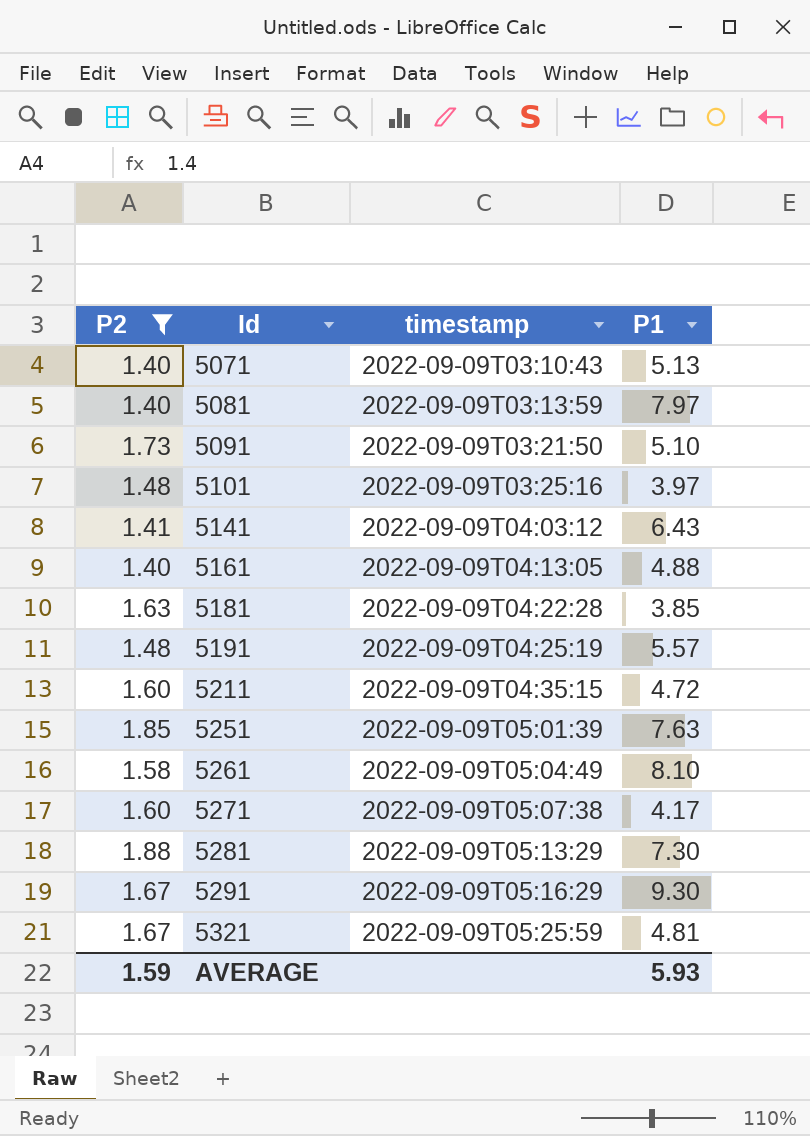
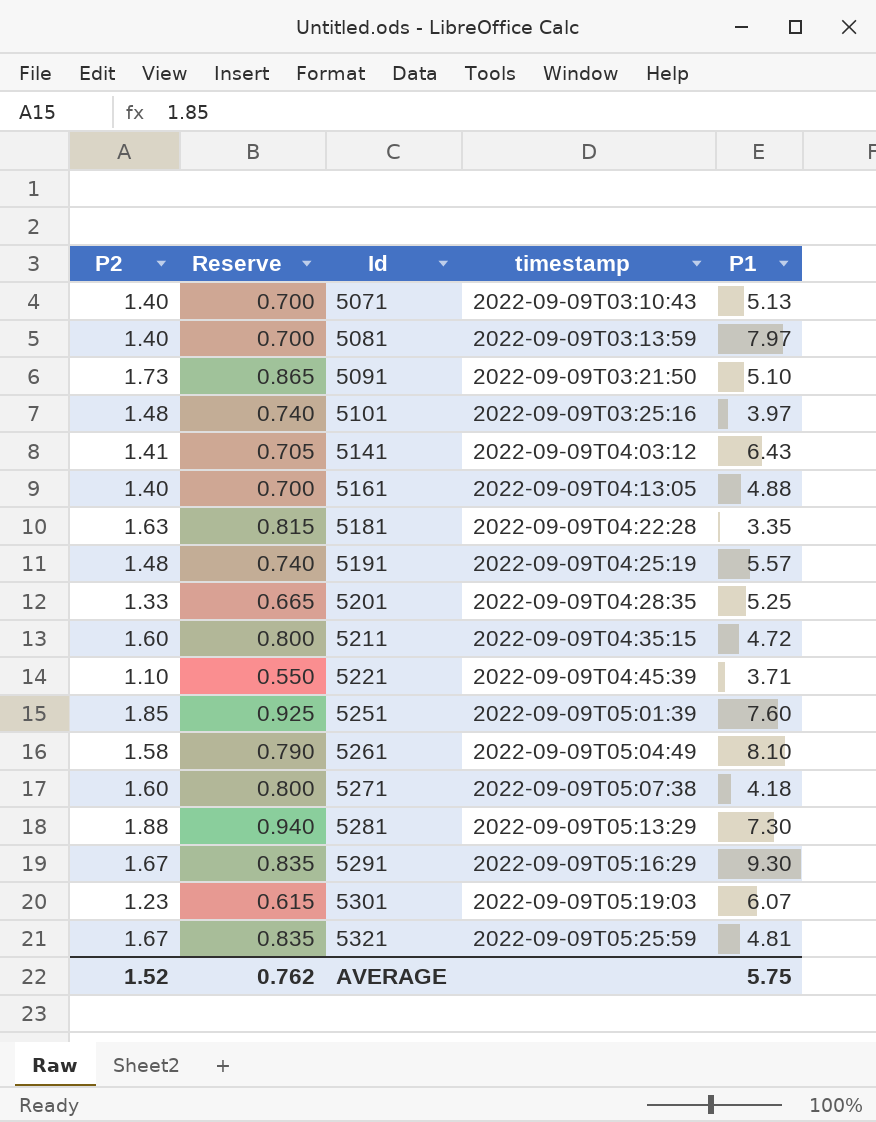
filter: P2 >= 1.40 -> none
column Reserve | formula: none -> [P2] * 0.5
5181 | P1: 3.85 -> 3.35
5251 | P1: 7.63 -> 7.60
5271 | P1: 4.17 -> 4.18
AVERAGE | P2: 1.59 -> 1.52
AVERAGE | P1: 5.93 -> 5.75

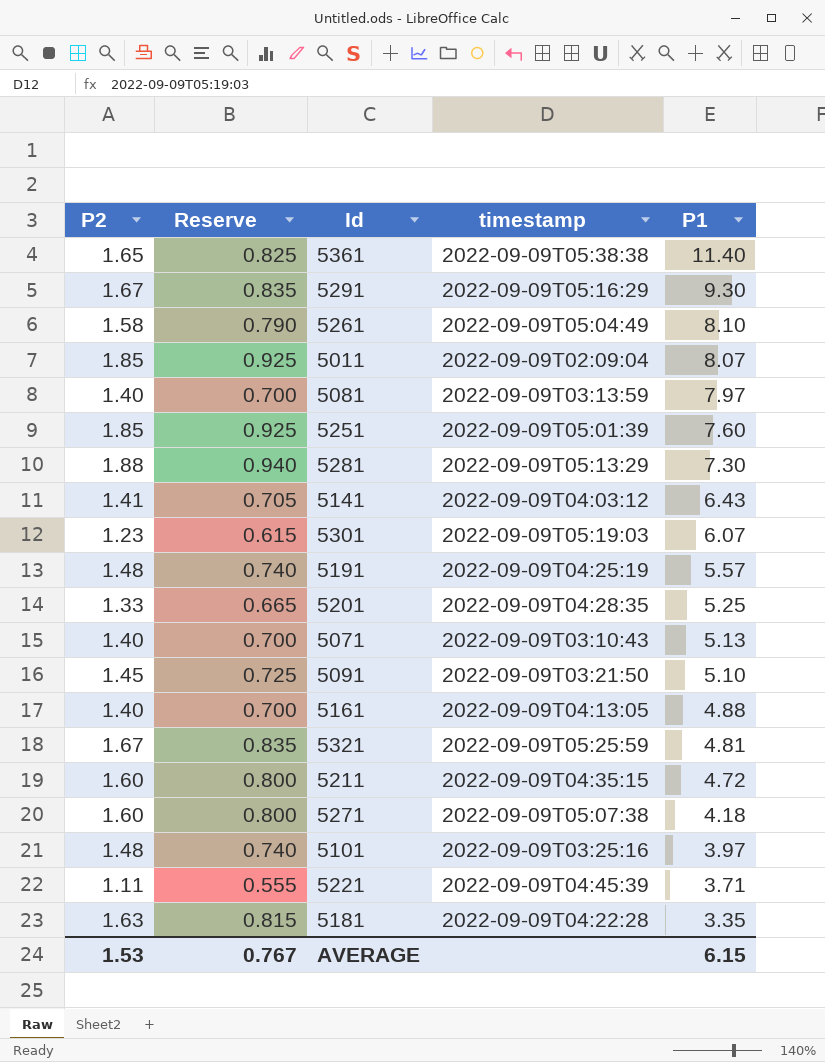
row order: Id ascending -> P1 descending
row 5361: none -> 1.65 | 0.825 | 2022-09-09T05:38:38 | 11.40
row 5011: none -> 1.85 | 0.925 | 2022-09-09T02:09:04 | 8.07
5091 | P2: 1.73 -> 1.45
5091 | Reserve: 0.865 -> 0.725
5221 | P2: 1.10 -> 1.11
5221 | Reserve: 0.550 -> 0.555
AVERAGE | P2: 1.52 -> 1.53
AVERAGE | Reserve: 0.762 -> 0.767
AVERAGE | P1: 5.75 -> 6.15

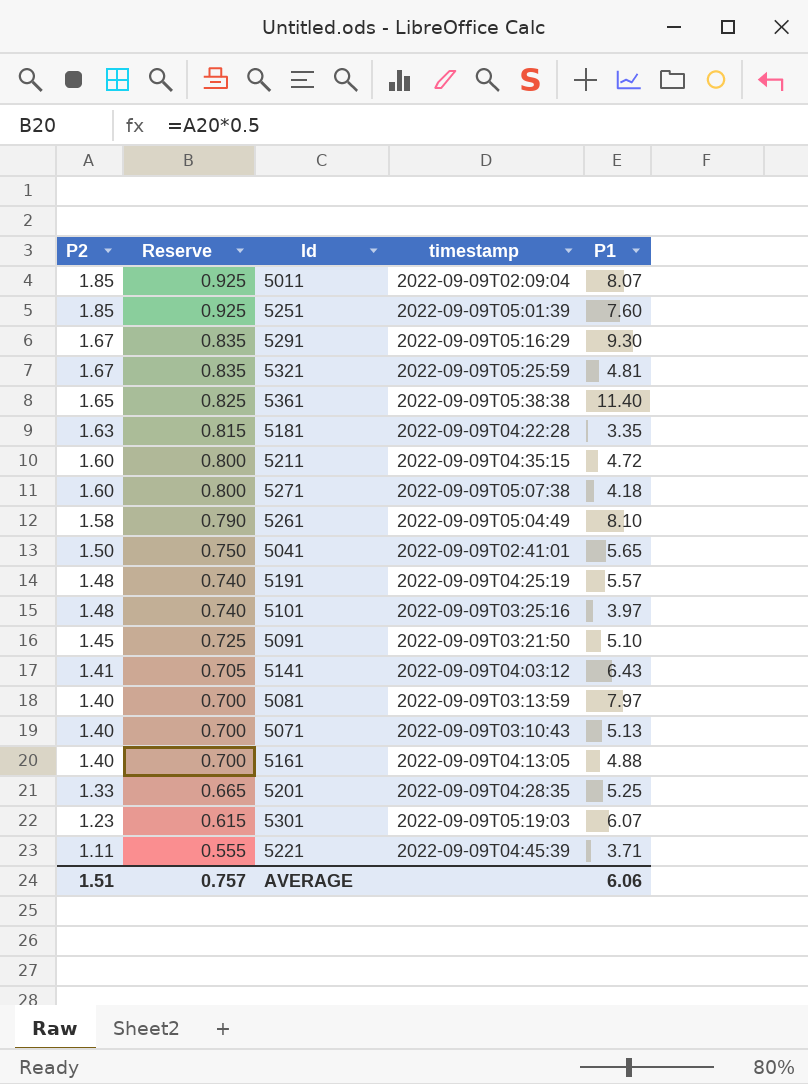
row order: P1 descending -> P2 descending
row 5281: 1.88 | 0.940 | 2022-09-09T05:13:29 | 7.30 -> none
row 5041: none -> 1.50 | 0.750 | 2022-09-09T02:41:01 | 5.65
AVERAGE | P2: 1.53 -> 1.51
AVERAGE | Reserve: 0.767 -> 0.757
AVERAGE | P1: 6.15 -> 6.06

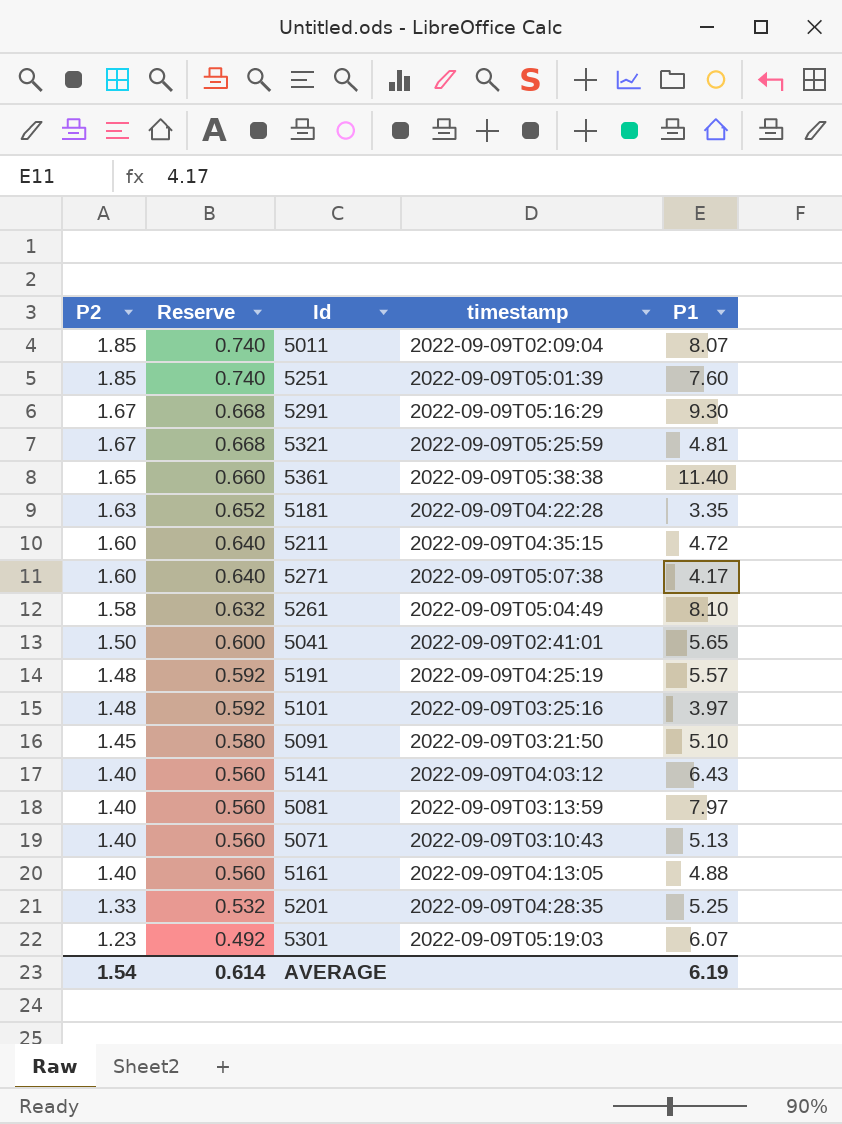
column Reserve | formula: [P2] * 0.5 -> [P2] * 0.4
row 5221: 1.11 | 0.555 | 2022-09-09T04:45:39 | 3.71 -> none
5271 | P1: 4.18 -> 4.17
5141 | P2: 1.41 -> 1.40
AVERAGE | P2: 1.51 -> 1.54
AVERAGE | Reserve: 0.757 -> 0.614
AVERAGE | P1: 6.06 -> 6.19

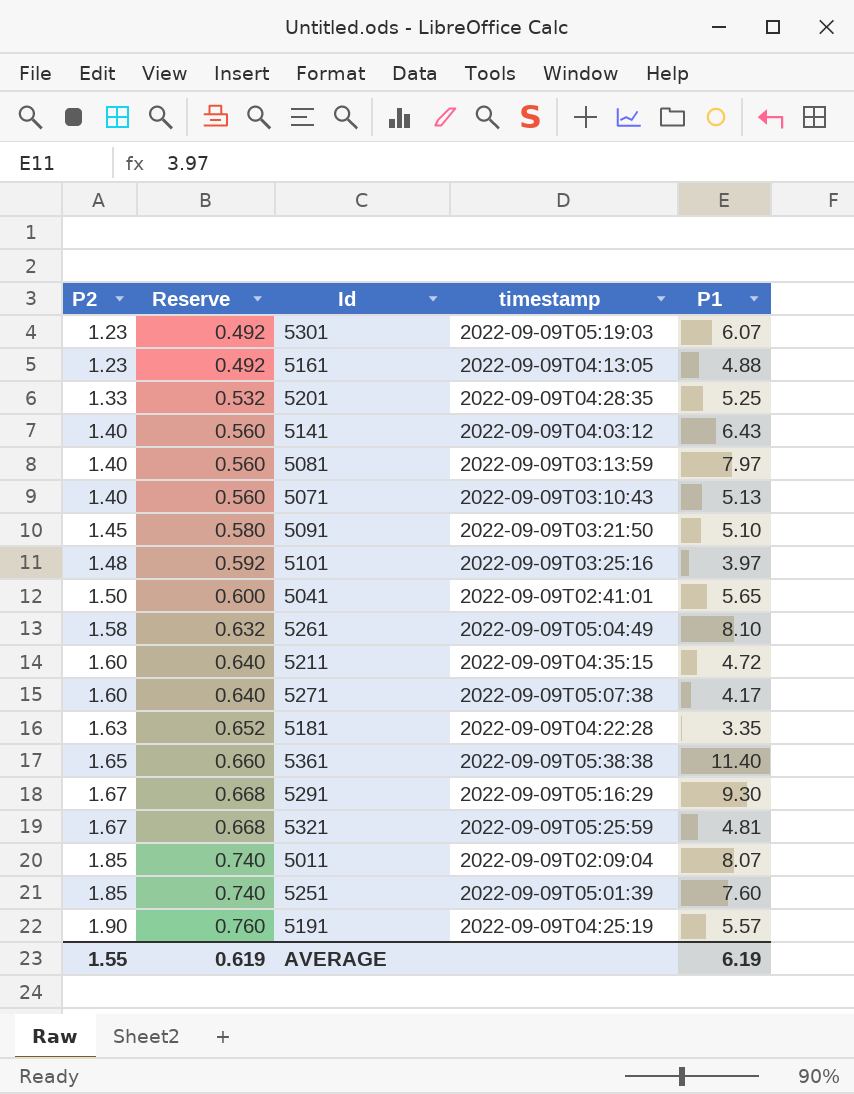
row order: P2 descending -> P2 ascending
5161 | P2: 1.40 -> 1.23
5161 | Reserve: 0.560 -> 0.492
5191 | P2: 1.48 -> 1.90
5191 | Reserve: 0.592 -> 0.760
AVERAGE | P2: 1.54 -> 1.55
AVERAGE | Reserve: 0.614 -> 0.619

